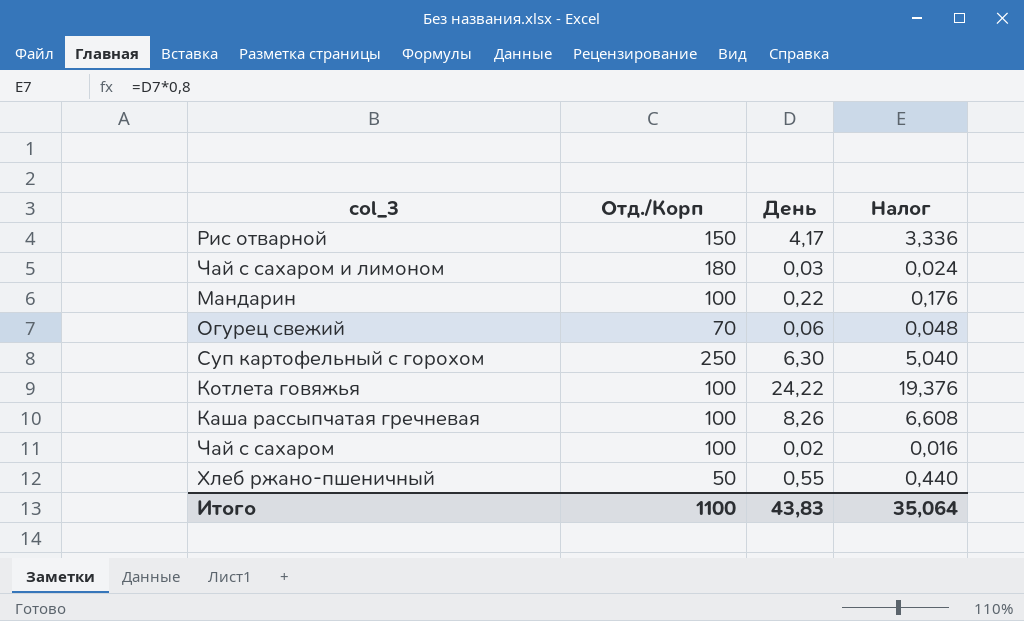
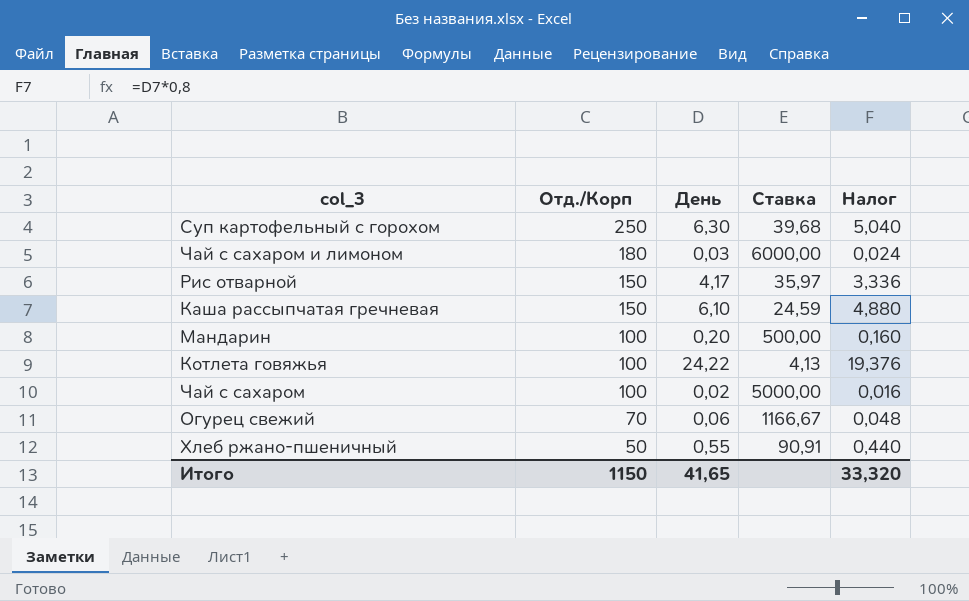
row order: none -> Отд./Корп descending
column Ставка | formula: none -> [Отд./Корп] / [День]
Каша рассыпчатая гречневая | Отд./Корп: 100 -> 150
Каша рассыпчатая гречневая | День: 8,26 -> 6,10
Каша рассыпчатая гречневая | Налог: 6,608 -> 4,880
Мандарин | День: 0,22 -> 0,20
Мандарин | Налог: 0,176 -> 0,160
Итого | Отд./Корп: 1100 -> 1150
Итого | День: 43,83 -> 41,65
Итого | Налог: 35,064 -> 33,320

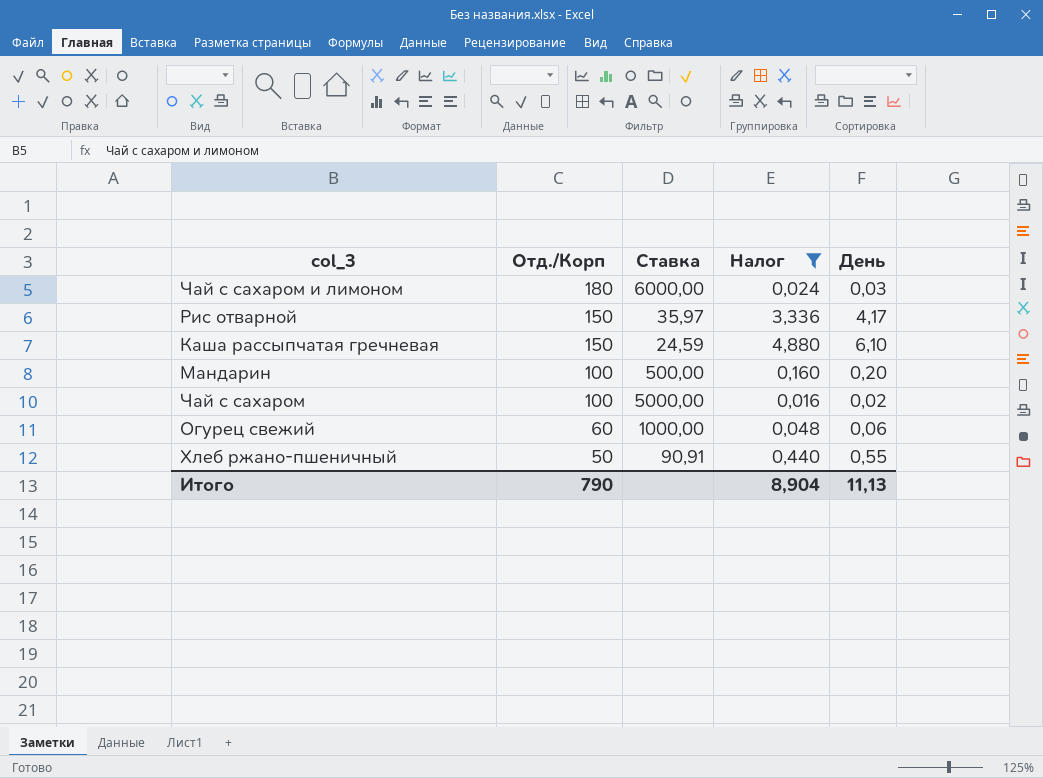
filter: none -> Налог <= 4,880
column День | position: 3 -> 5
Огурец свежий | Отд./Корп: 70 -> 60
Огурец свежий | Ставка: 1166,67 -> 1000,00
Итого | Отд./Корп: 1150 -> 790
Итого | Налог: 33,320 -> 8,904
Итого | День: 41,65 -> 11,13

